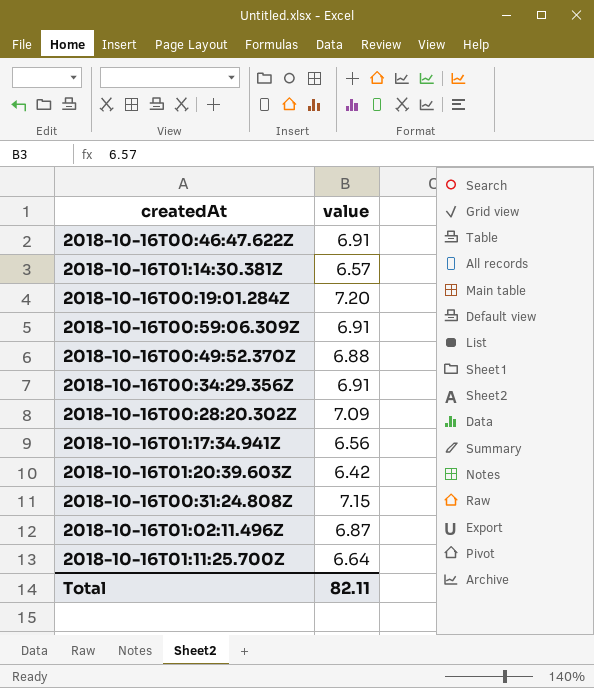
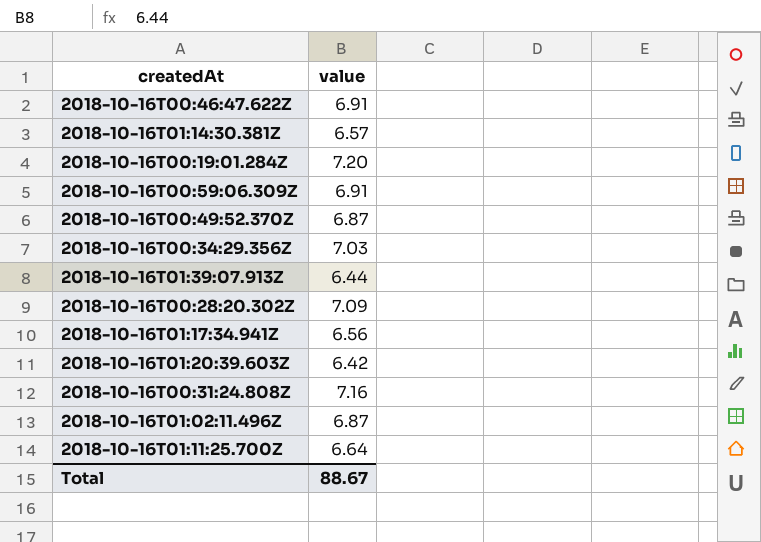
2018-10-16T00:49:52.370Z | value: 6.88 -> 6.87
2018-10-16T00:34:29.356Z | value: 6.91 -> 7.03
row 2018-10-16T01:39:07.913Z: none -> 6.44
2018-10-16T00:31:24.808Z | value: 7.15 -> 7.16
Total | value: 82.11 -> 88.67

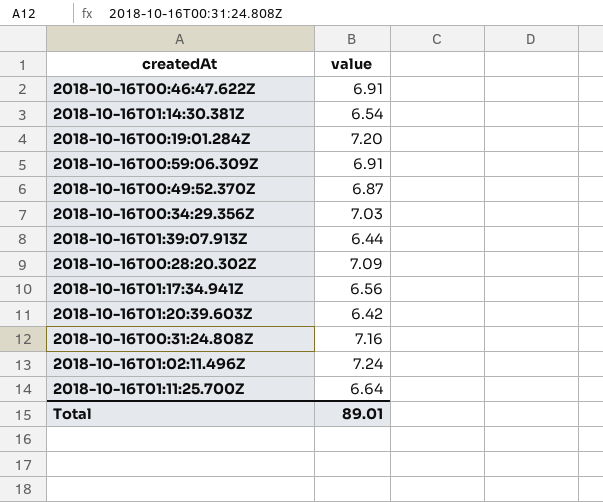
2018-10-16T01:14:30.381Z | value: 6.57 -> 6.54
2018-10-16T01:02:11.496Z | value: 6.87 -> 7.24
Total | value: 88.67 -> 89.01

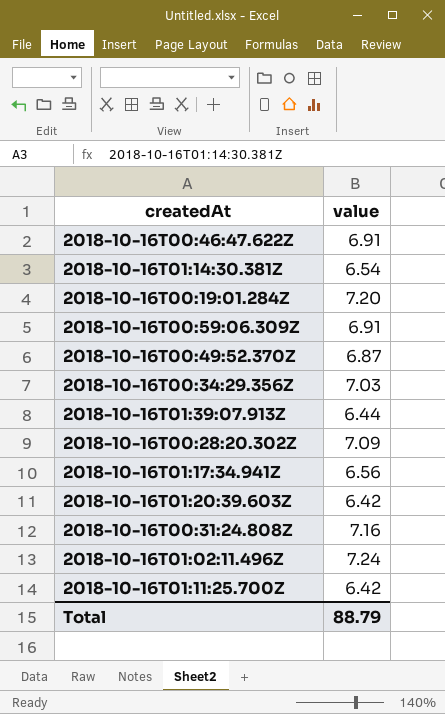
2018-10-16T01:11:25.700Z | value: 6.64 -> 6.42
Total | value: 89.01 -> 88.79

